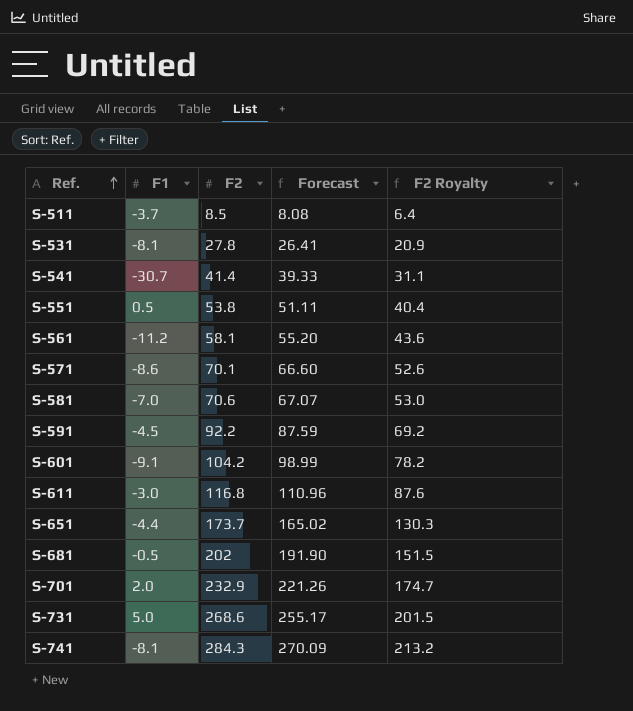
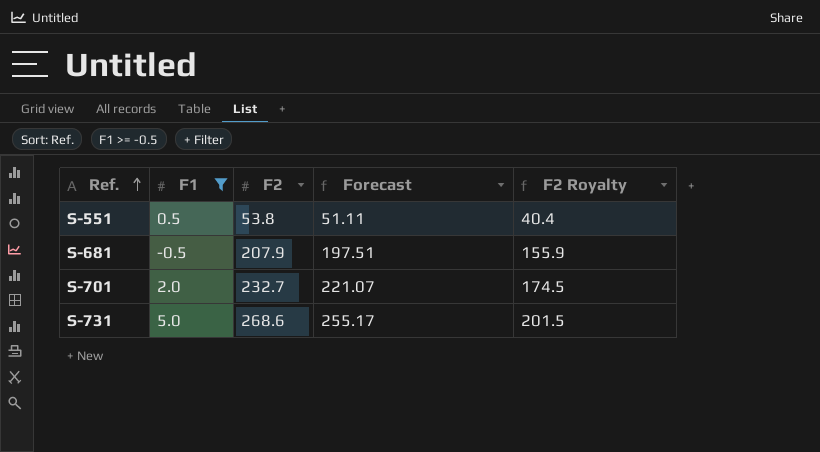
filter: none -> F1 >= -0.5
S-681 | F2: 202 -> 207.9
S-681 | Forecast: 191.90 -> 197.51
S-681 | F2 Royalty: 151.5 -> 155.9
S-701 | F2: 232.9 -> 232.7
S-701 | Forecast: 221.26 -> 221.07
S-701 | F2 Royalty: 174.7 -> 174.5

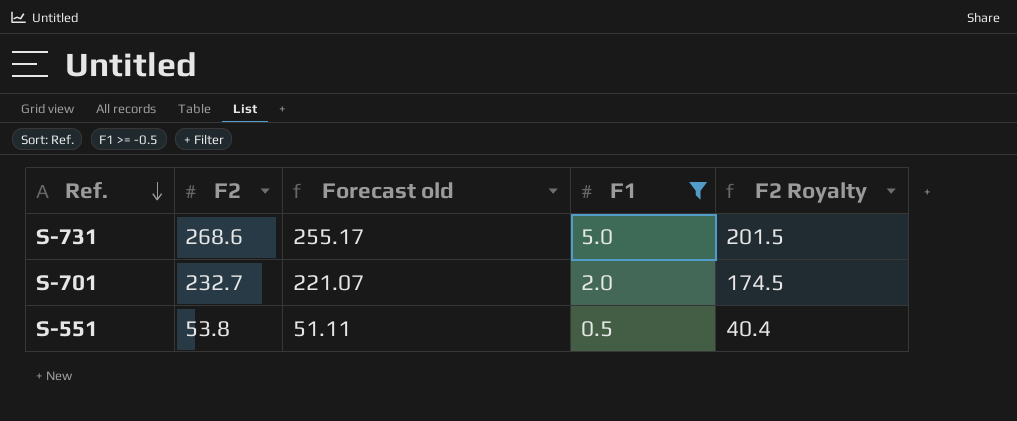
row order: Ref. ascending -> Ref. descending
column name: Forecast -> Forecast old
column F1 | position: 2 -> 4
row S-681: -0.5 | 207.9 | 197.51 | 155.9 -> none

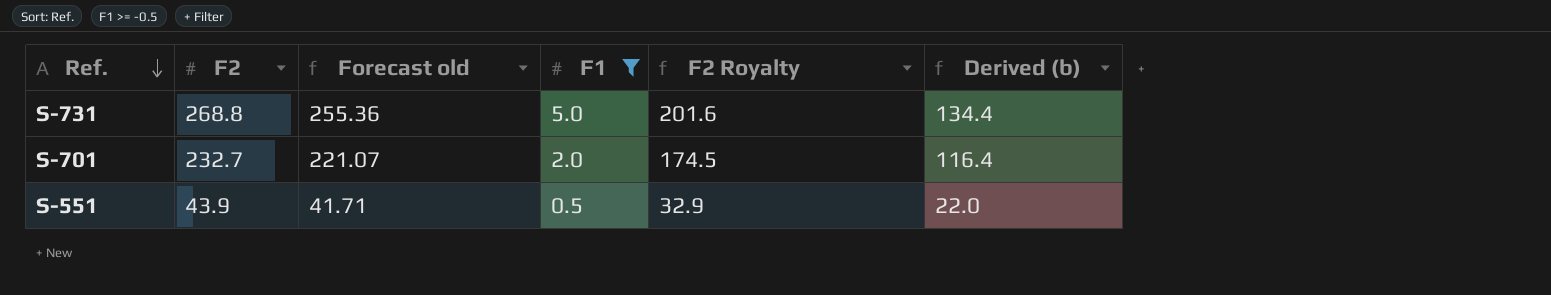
column Derived (b) | formula: none -> [F2] * 0.5
S-731 | F2: 268.6 -> 268.8
S-731 | Forecast old: 255.17 -> 255.36
S-731 | F2 Royalty: 201.5 -> 201.6
S-551 | F2: 53.8 -> 43.9
S-551 | Forecast old: 51.11 -> 41.71
S-551 | F2 Royalty: 40.4 -> 32.9

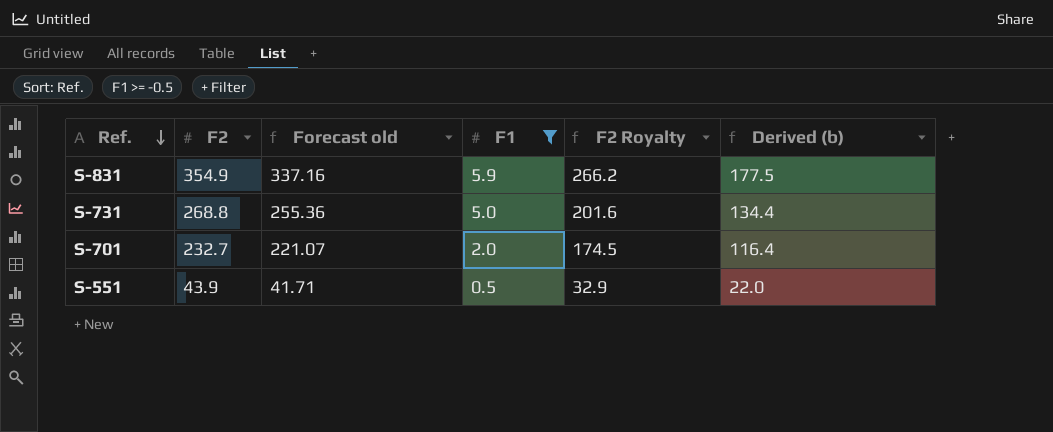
row S-831: none -> 354.9 | 337.16 | 5.9 | 266.2 | 177.5

